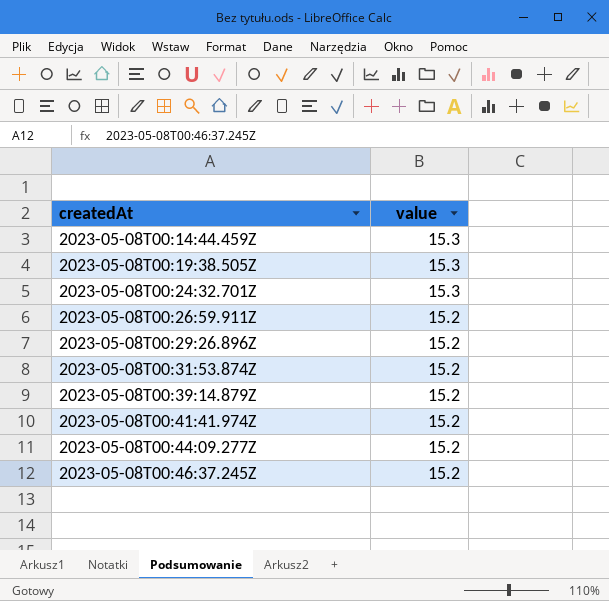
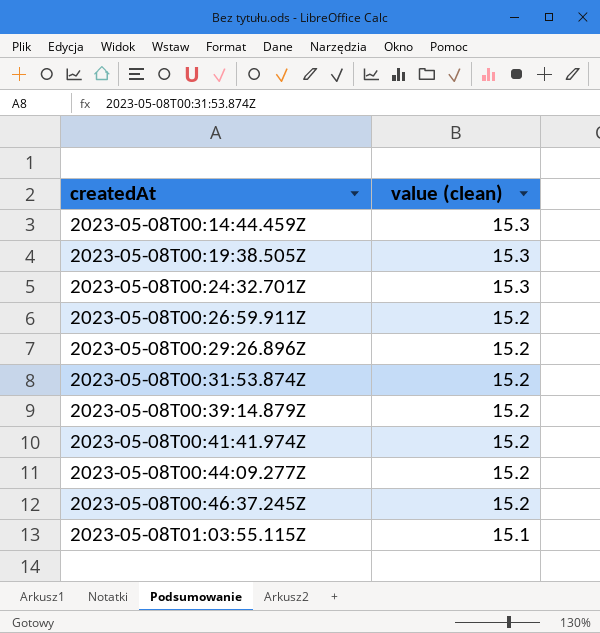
column name: value -> value (clean)
row 2023-05-08T01:03:55.115Z: none -> 15.1

